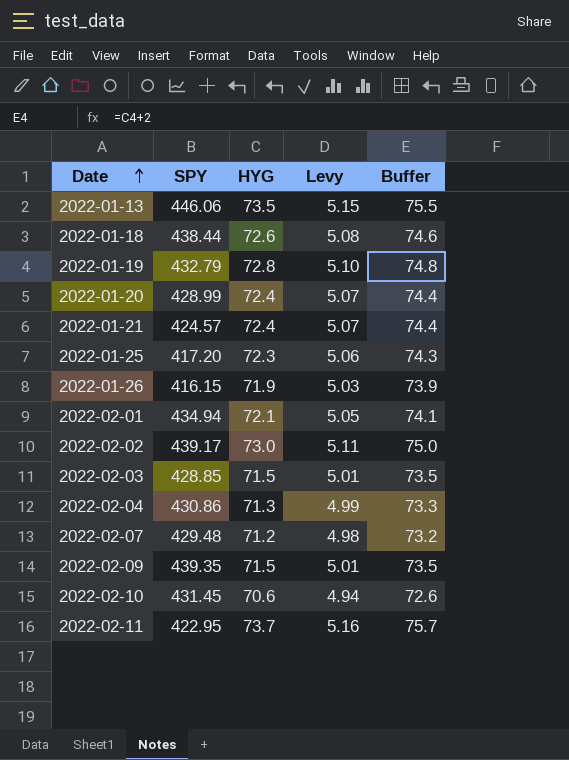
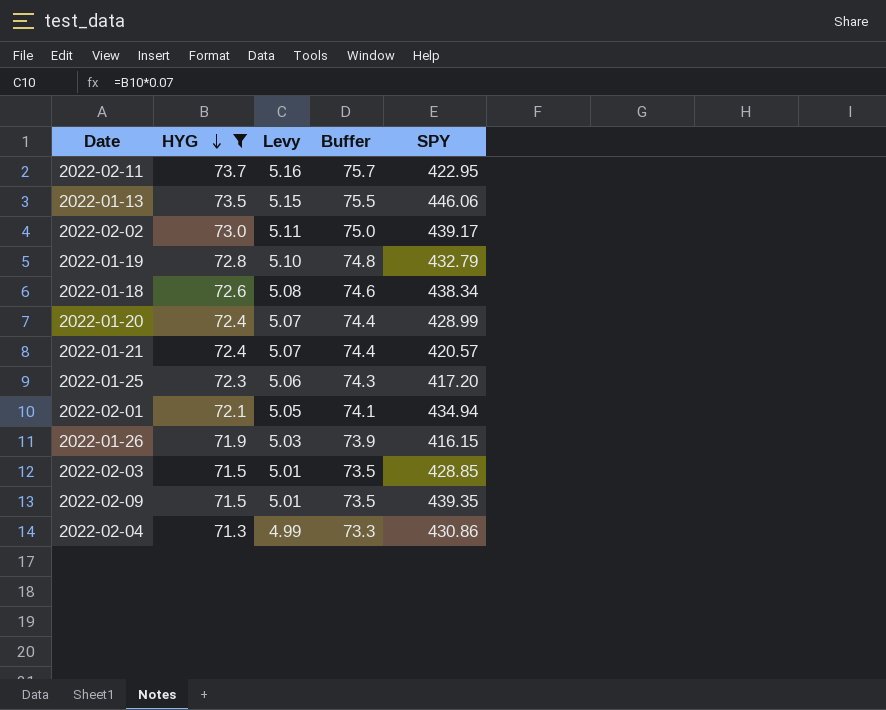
filter: none -> HYG >= 71.3
row order: Date ascending -> HYG descending
column SPY | position: 2 -> 5
2022-01-18 | SPY: 438.44 -> 438.34
2022-01-21 | SPY: 424.57 -> 420.57

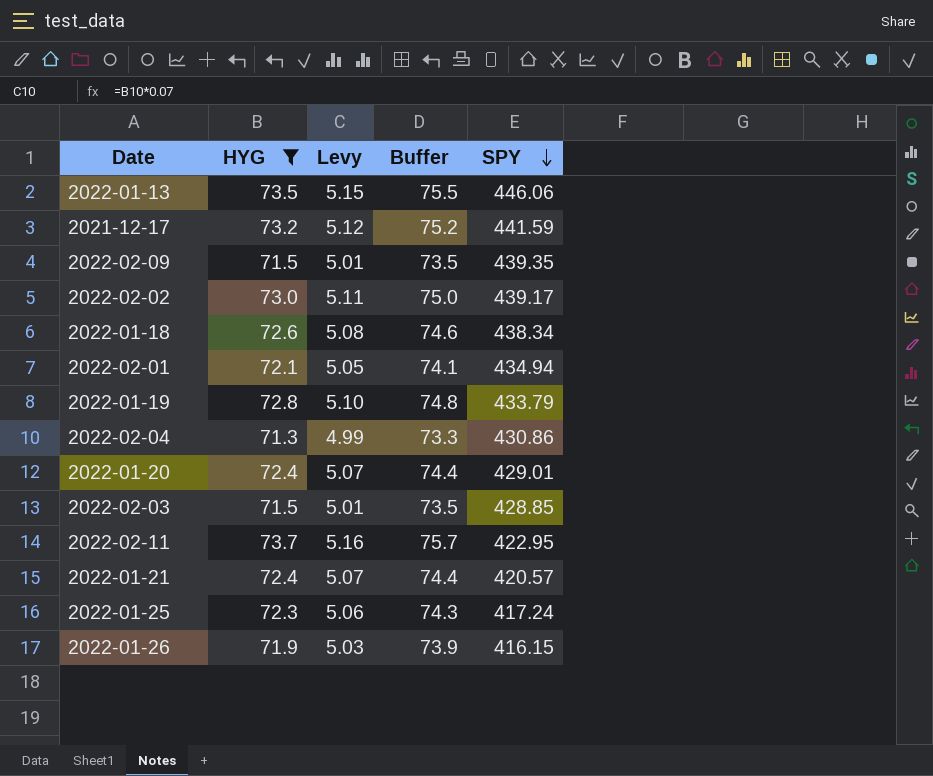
row order: HYG descending -> SPY descending
row 2021-12-17: none -> 73.2 | 5.12 | 75.2 | 441.59
2022-01-19 | SPY: 432.79 -> 433.79
2022-01-20 | SPY: 428.99 -> 429.01
2022-01-25 | SPY: 417.20 -> 417.24

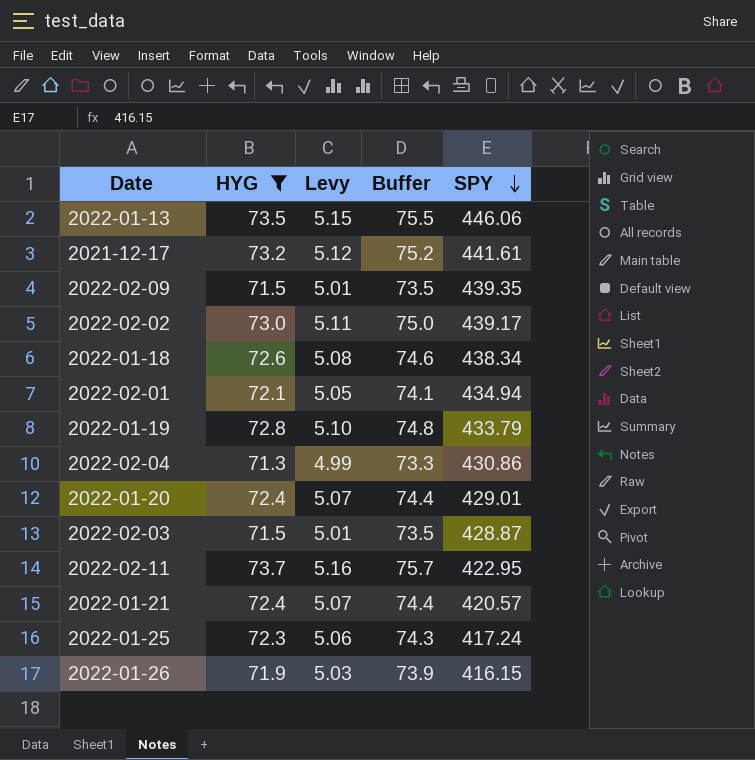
2021-12-17 | SPY: 441.59 -> 441.61
2022-02-03 | SPY: 428.85 -> 428.87

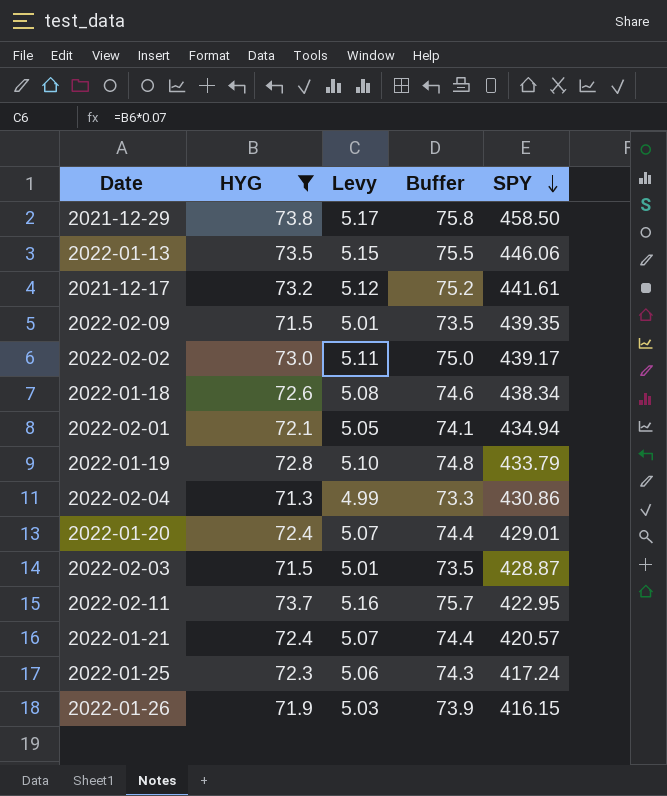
row 2021-12-29: none -> 73.8 | 5.17 | 75.8 | 458.50

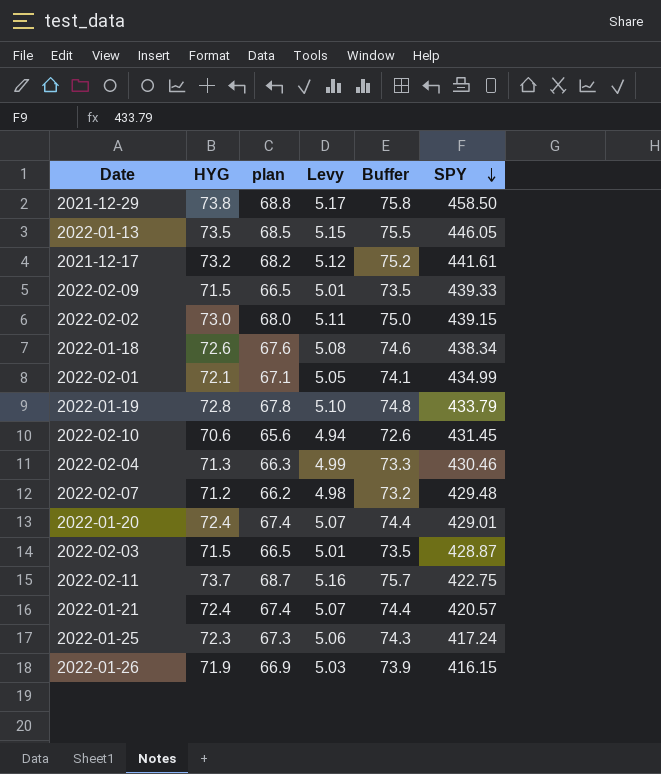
filter: HYG >= 71.3 -> none
column plan | formula: none -> [HYG] - 5
2022-01-13 | SPY: 446.06 -> 446.05
2022-02-09 | SPY: 439.35 -> 439.33
2022-02-02 | SPY: 439.17 -> 439.15
2022-02-01 | SPY: 434.94 -> 434.99
2022-02-04 | SPY: 430.86 -> 430.46
2022-02-11 | SPY: 422.95 -> 422.75

